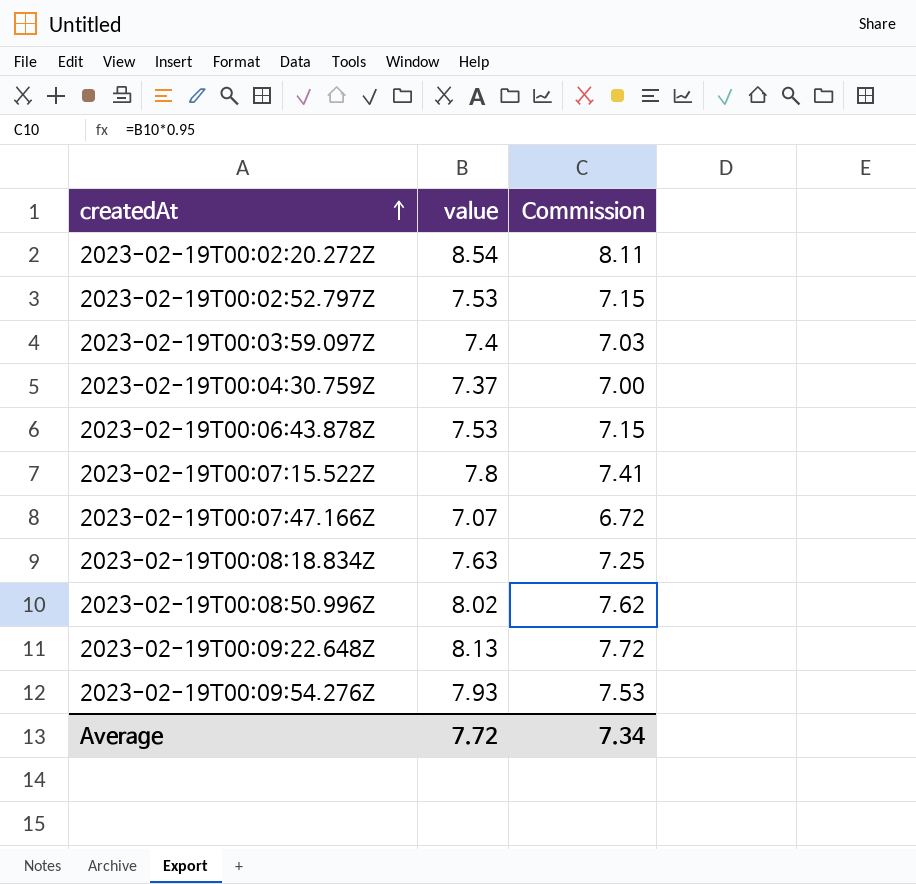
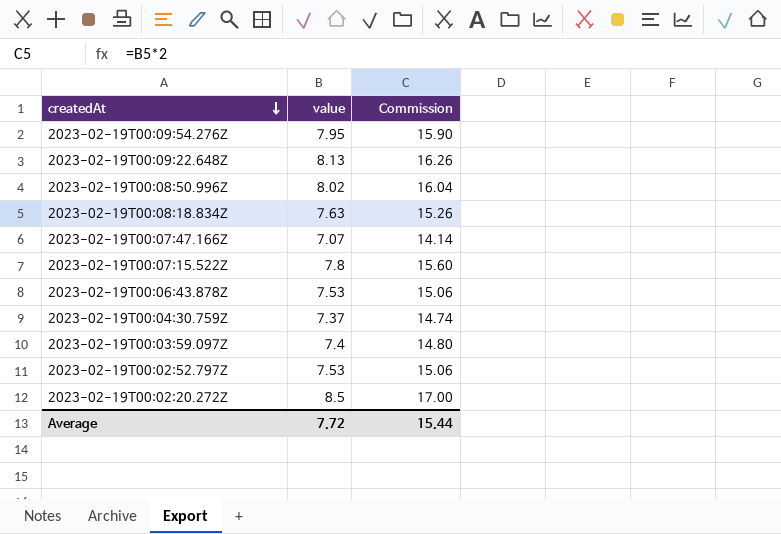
row order: createdAt ascending -> createdAt descending
column Commission | formula: [value] * 0.95 -> [value] * 2
2023-02-19T00:09:54.276Z | value: 7.93 -> 7.95
2023-02-19T00:02:20.272Z | value: 8.54 -> 8.5
Average | Commission: 7.34 -> 15.44

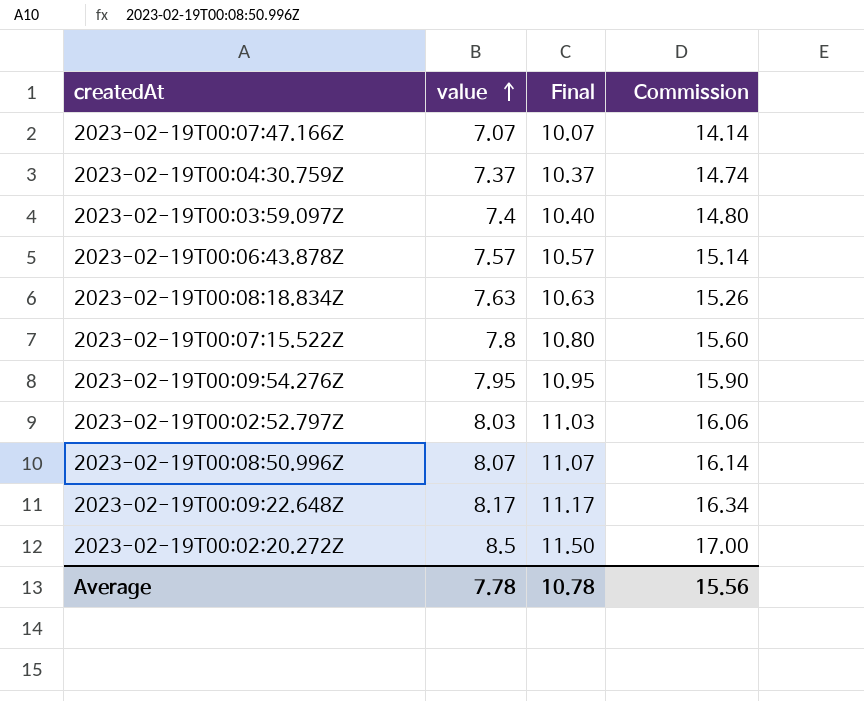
row order: createdAt descending -> value ascending
column Final | formula: none -> [value] + 3
2023-02-19T00:06:43.878Z | value: 7.53 -> 7.57
2023-02-19T00:06:43.878Z | Commission: 15.06 -> 15.14
2023-02-19T00:02:52.797Z | value: 7.53 -> 8.03
2023-02-19T00:02:52.797Z | Commission: 15.06 -> 16.06
2023-02-19T00:08:50.996Z | value: 8.02 -> 8.07
2023-02-19T00:08:50.996Z | Commission: 16.04 -> 16.14
2023-02-19T00:09:22.648Z | value: 8.13 -> 8.17
2023-02-19T00:09:22.648Z | Commission: 16.26 -> 16.34
Average | value: 7.72 -> 7.78
Average | Commission: 15.44 -> 15.56

